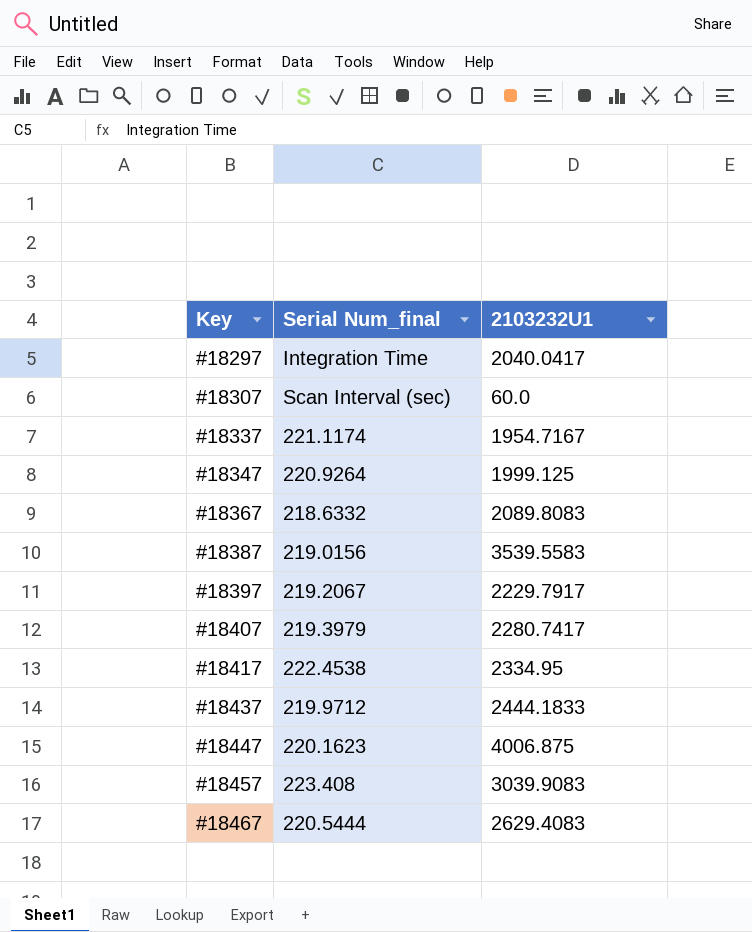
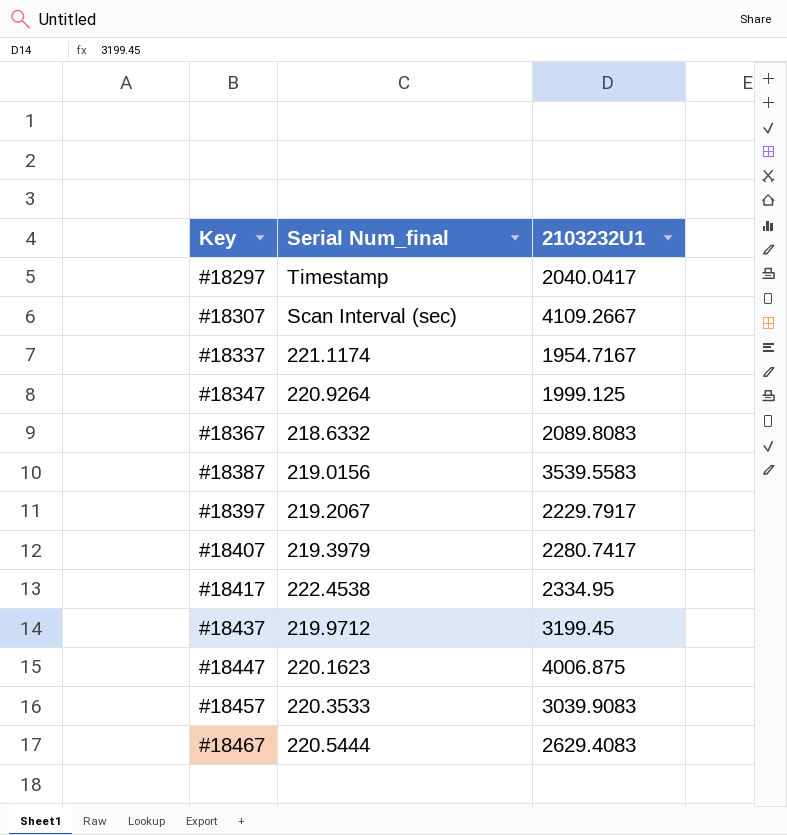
#18297 | Serial Num_final: Integration Time -> Timestamp
#18307 | 2103232U1: 60.0 -> 4109.2667
#18437 | 2103232U1: 2444.1833 -> 3199.45
#18457 | Serial Num_final: 223.408 -> 220.3533

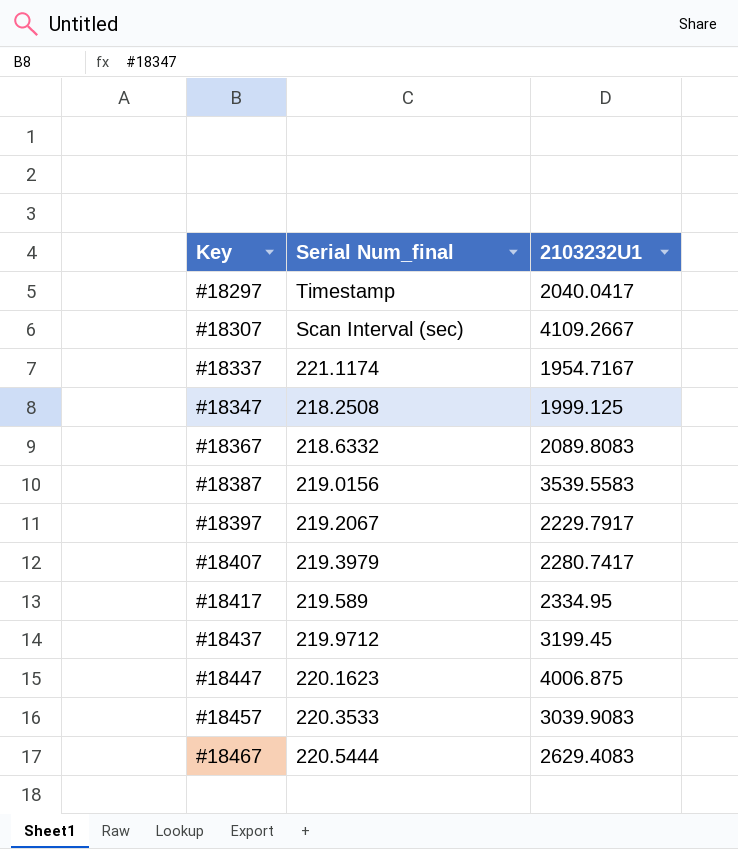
#18347 | Serial Num_final: 220.9264 -> 218.2508
#18417 | Serial Num_final: 222.4538 -> 219.589

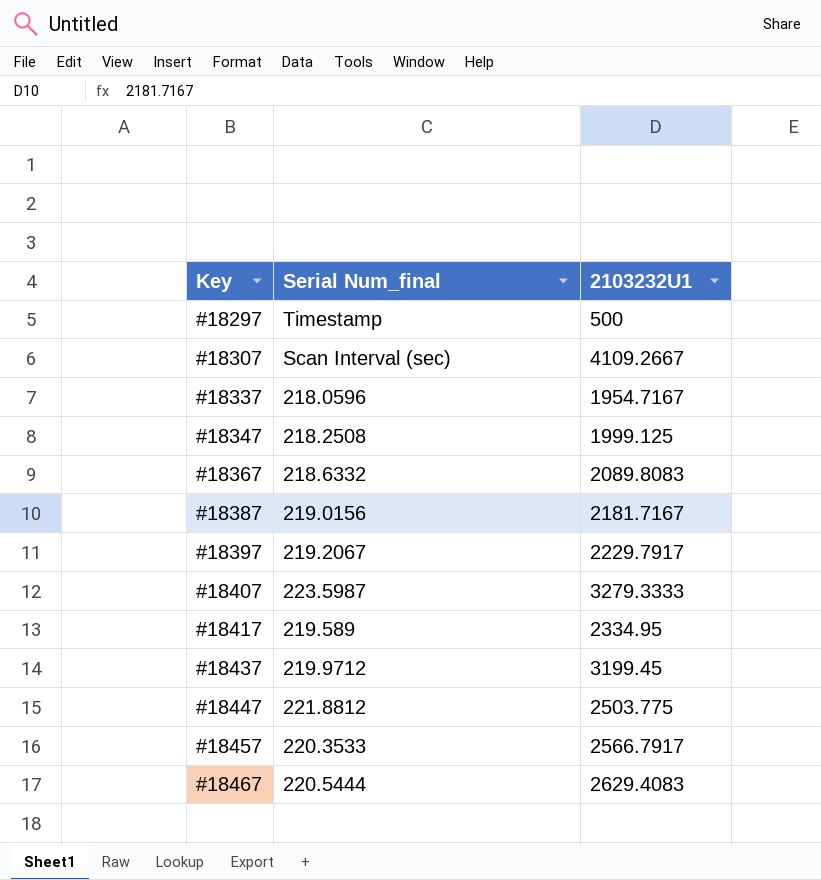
#18297 | 2103232U1: 2040.0417 -> 500
#18337 | Serial Num_final: 221.1174 -> 218.0596
#18387 | 2103232U1: 3539.5583 -> 2181.7167
#18407 | Serial Num_final: 219.3979 -> 223.5987
#18407 | 2103232U1: 2280.7417 -> 3279.3333
#18447 | Serial Num_final: 220.1623 -> 221.8812
#18447 | 2103232U1: 4006.875 -> 2503.775
#18457 | 2103232U1: 3039.9083 -> 2566.7917

